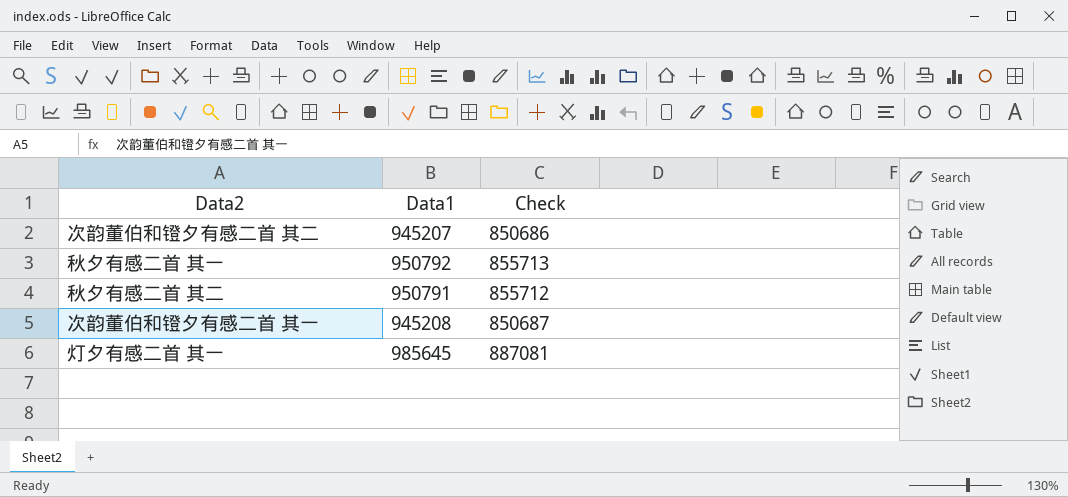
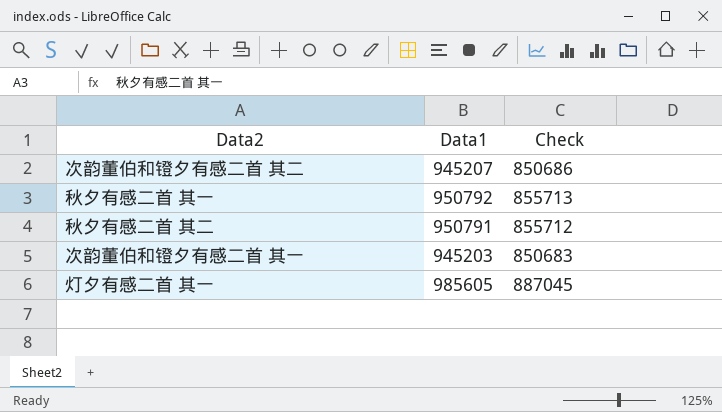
次韵董伯和镫夕有感二首 其一 | Data1: 945208 -> 945203
次韵董伯和镫夕有感二首 其一 | Check: 850687 -> 850683
灯夕有感二首 其一 | Data1: 985645 -> 985605
灯夕有感二首 其一 | Check: 887081 -> 887045

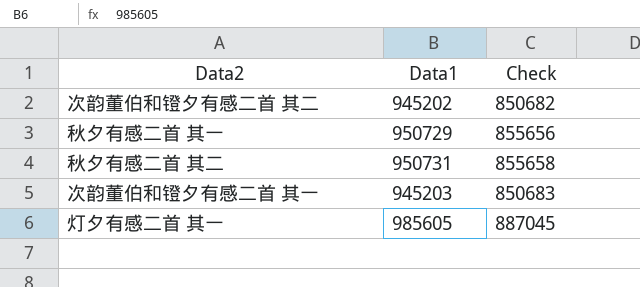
次韵董伯和镫夕有感二首 其二 | Data1: 945207 -> 945202
次韵董伯和镫夕有感二首 其二 | Check: 850686 -> 850682
秋夕有感二首 其一 | Data1: 950792 -> 950729
秋夕有感二首 其一 | Check: 855713 -> 855656
秋夕有感二首 其二 | Data1: 950791 -> 950731
秋夕有感二首 其二 | Check: 855712 -> 855658

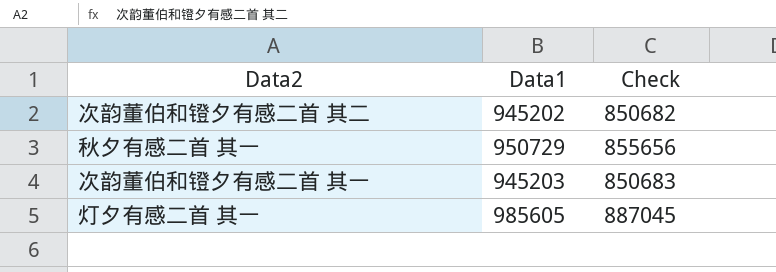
row 秋夕有感二首 其二: 950731 | 855658 -> none

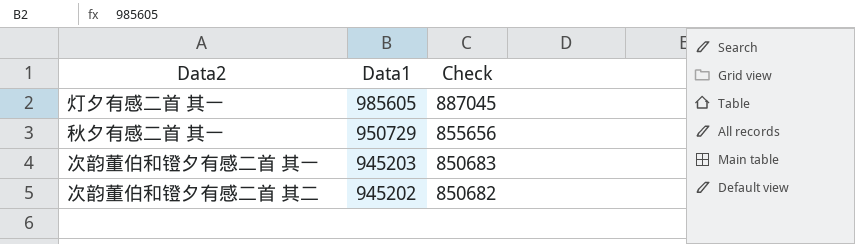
row order: none -> Data1 descending

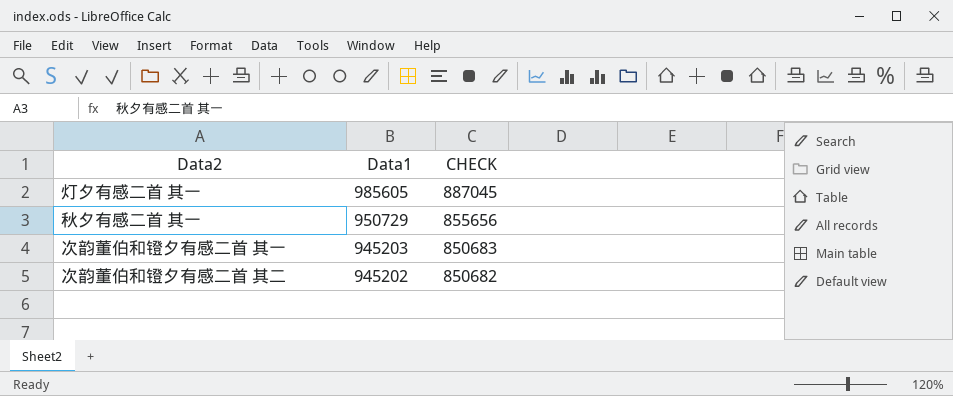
column name: Check -> CHECK

